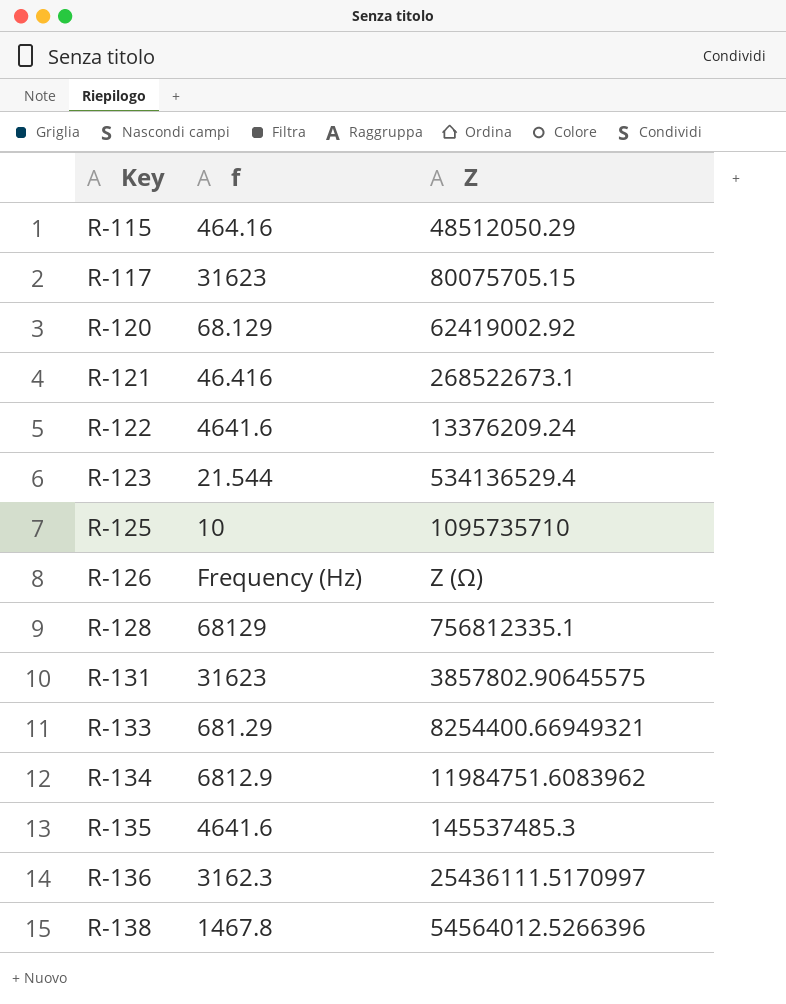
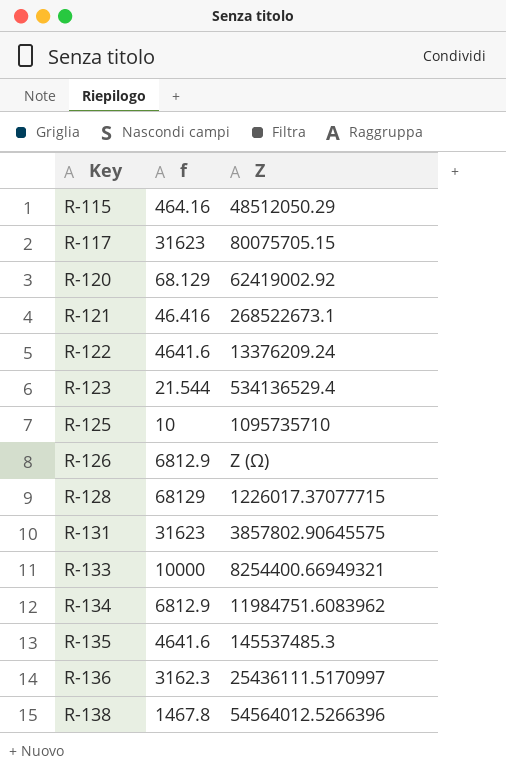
R-126 | f: Frequency (Hz) -> 6812.9
R-128 | Z: 756812335.1 -> 1226017.37077715
R-133 | f: 681.29 -> 10000

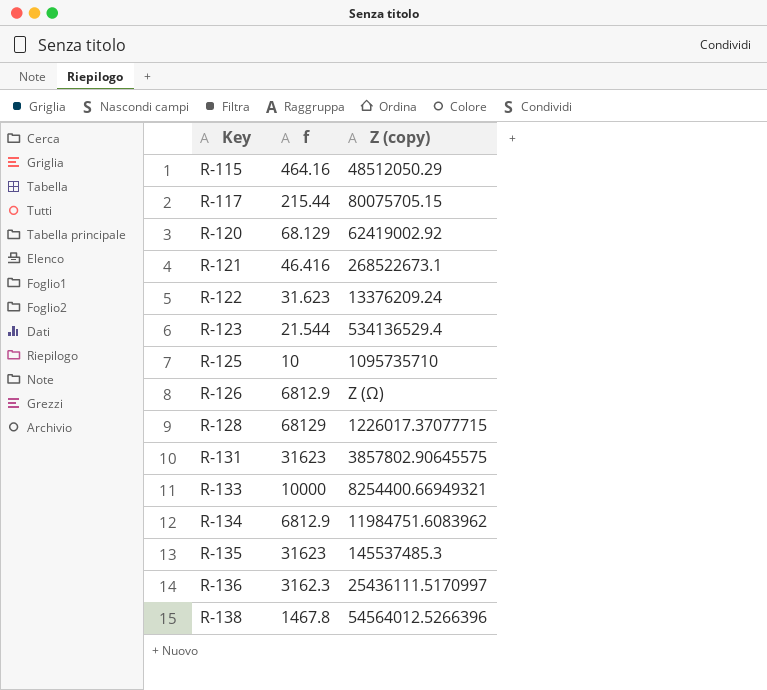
column name: Z -> Z (copy)
R-117 | f: 31623 -> 215.44
R-122 | f: 4641.6 -> 31.623
R-135 | f: 4641.6 -> 31623

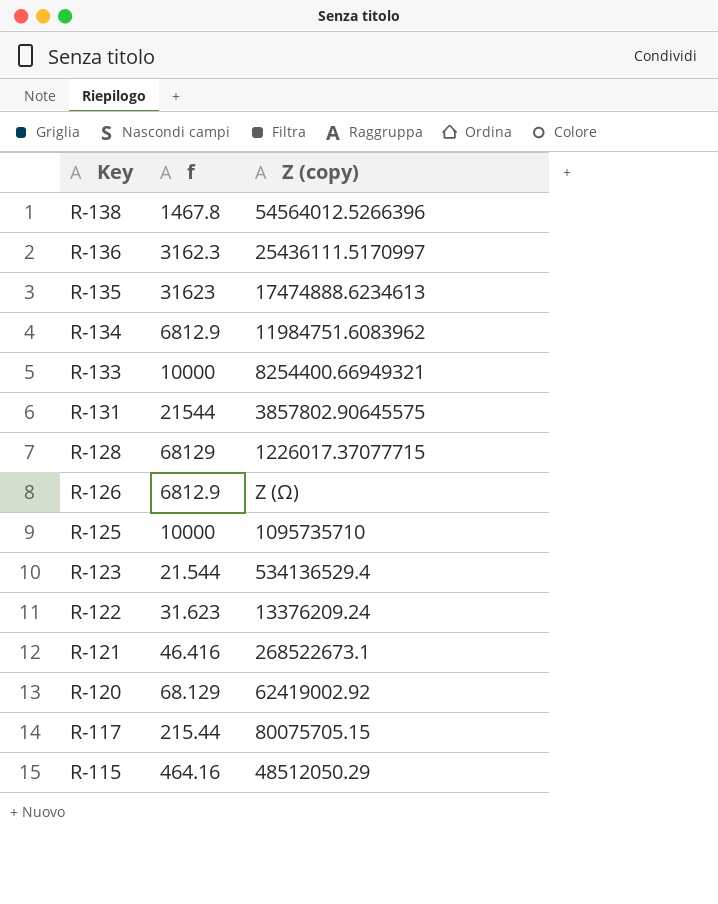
row order: Key ascending -> Key descending
R-135 | Z (copy): 145537485.3 -> 17474888.6234613
R-131 | f: 31623 -> 21544
R-125 | f: 10 -> 10000

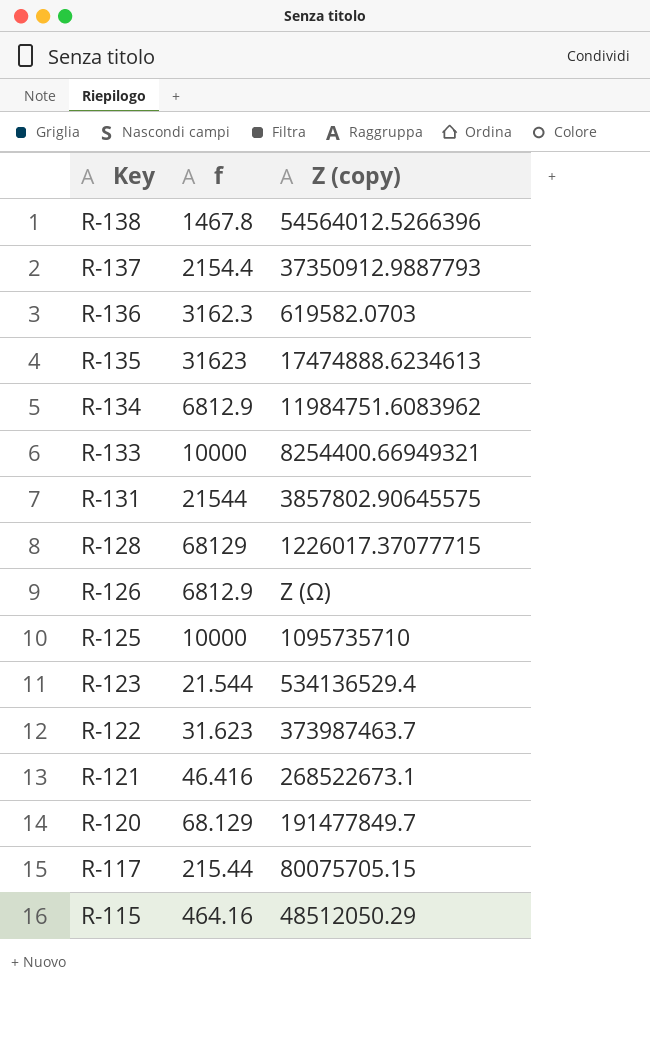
row R-137: none -> 2154.4 | 37350912.9887793
R-136 | Z (copy): 25436111.5170997 -> 619582.0703
R-122 | Z (copy): 13376209.24 -> 373987463.7
R-120 | Z (copy): 62419002.92 -> 191477849.7

